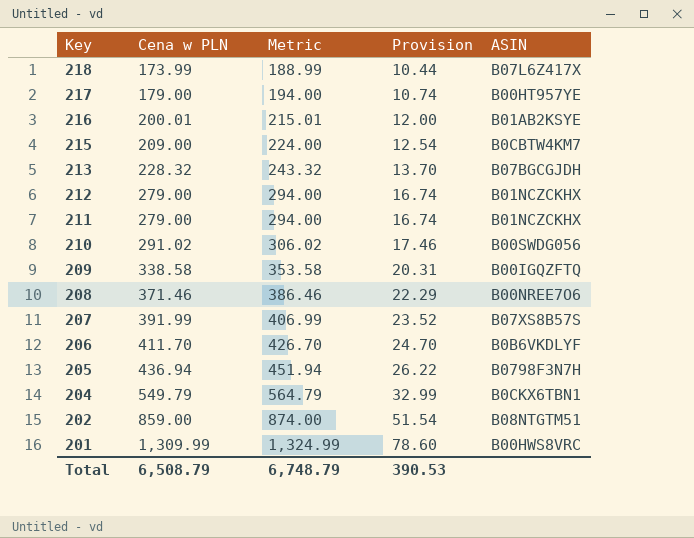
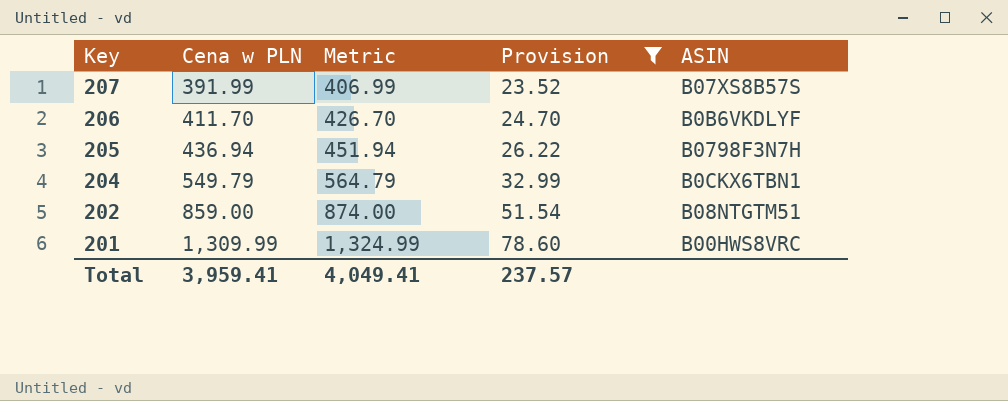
filter: none -> Provision >= 23.52
Total | Cena w PLN: 6,508.79 -> 3,959.41
Total | Metric: 6,748.79 -> 4,049.41
Total | Provision: 390.53 -> 237.57

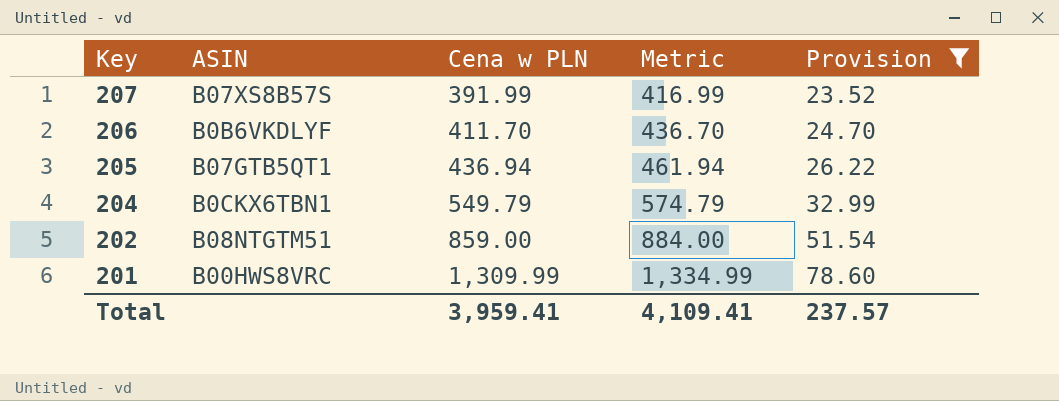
column ASIN | position: 5 -> 2
column Metric | formula: [Cena w PLN] + 15 -> [Cena w PLN] + 25
205 | ASIN: B0798F3N7H -> B07GTB5QT1
Total | Metric: 4,049.41 -> 4,109.41

